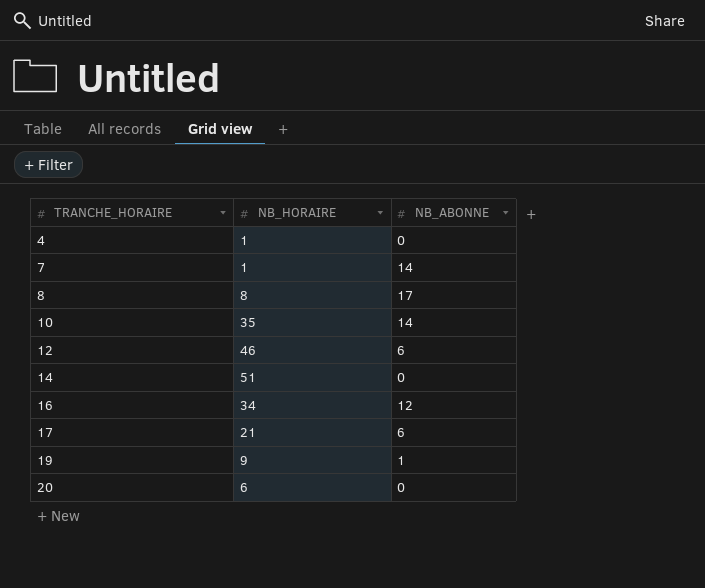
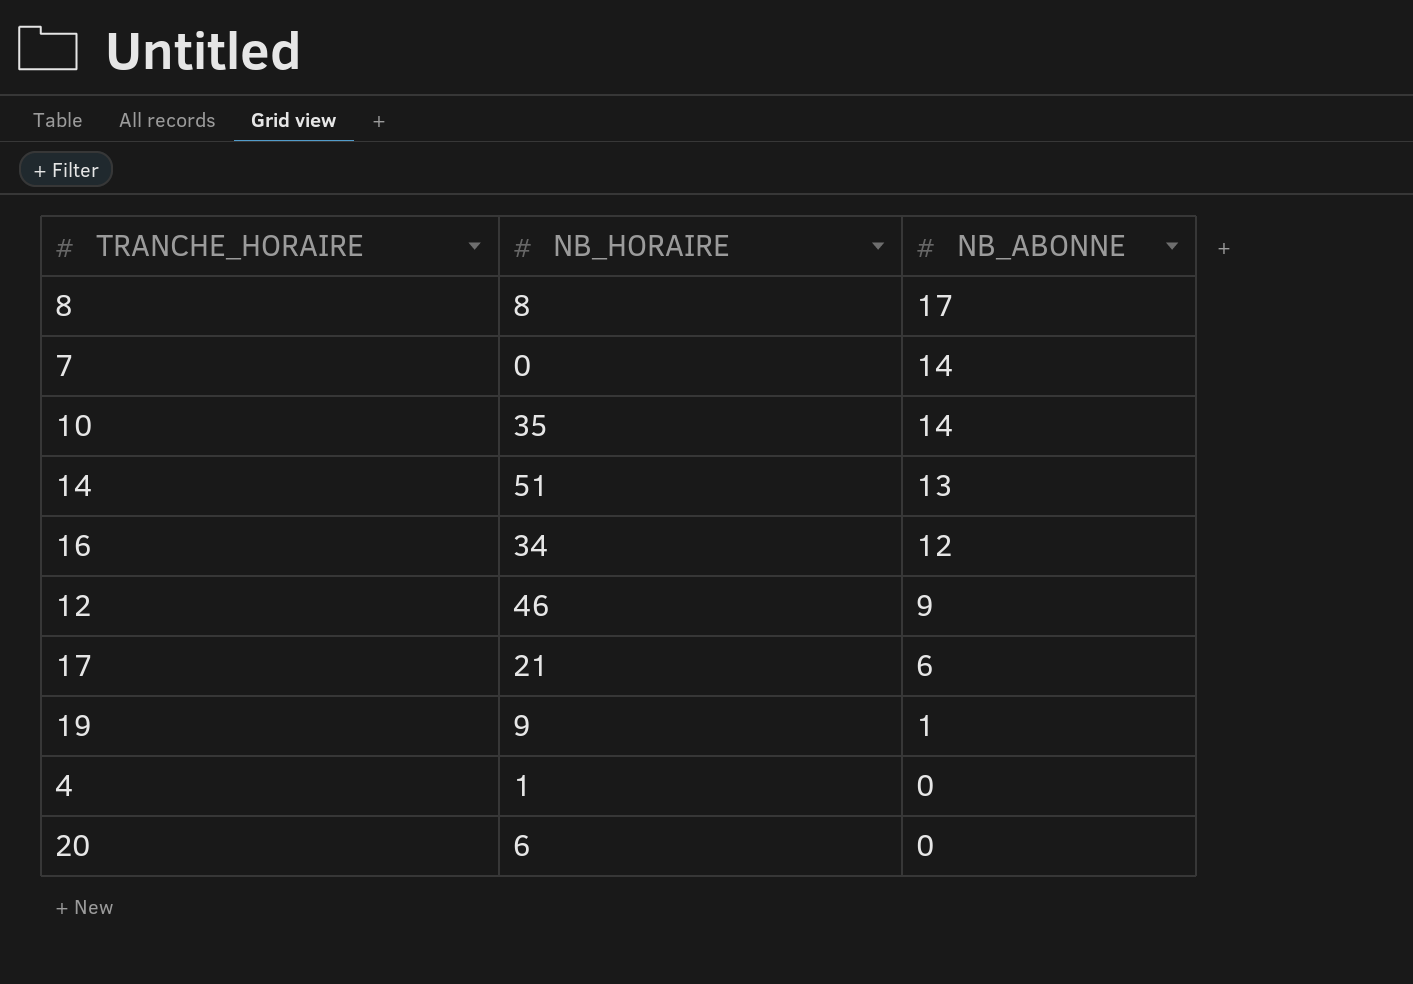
row order: TRANCHE_HORAIRE ascending -> NB_ABONNE descending
7 | NB_HORAIRE: 1 -> 0
14 | NB_ABONNE: 0 -> 13
12 | NB_ABONNE: 6 -> 9

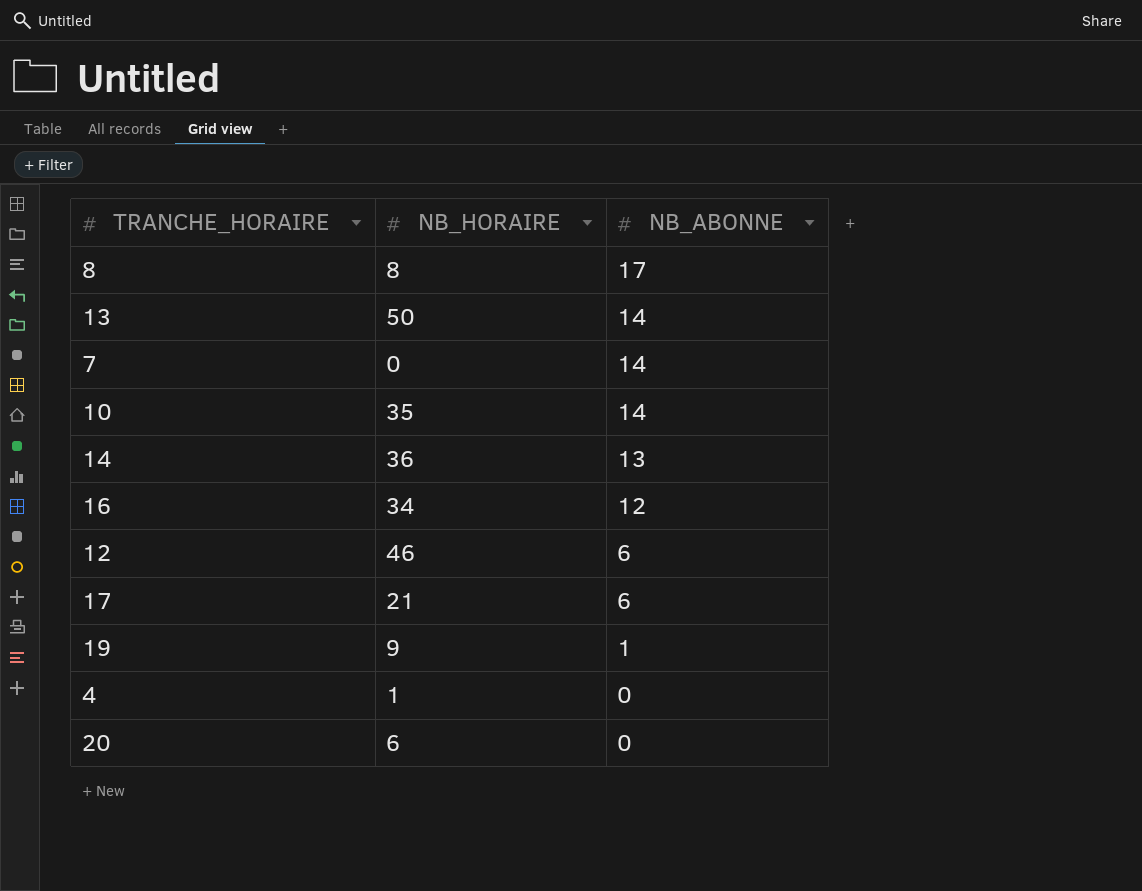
row 13: none -> 50 | 14
14 | NB_HORAIRE: 51 -> 36
12 | NB_ABONNE: 9 -> 6

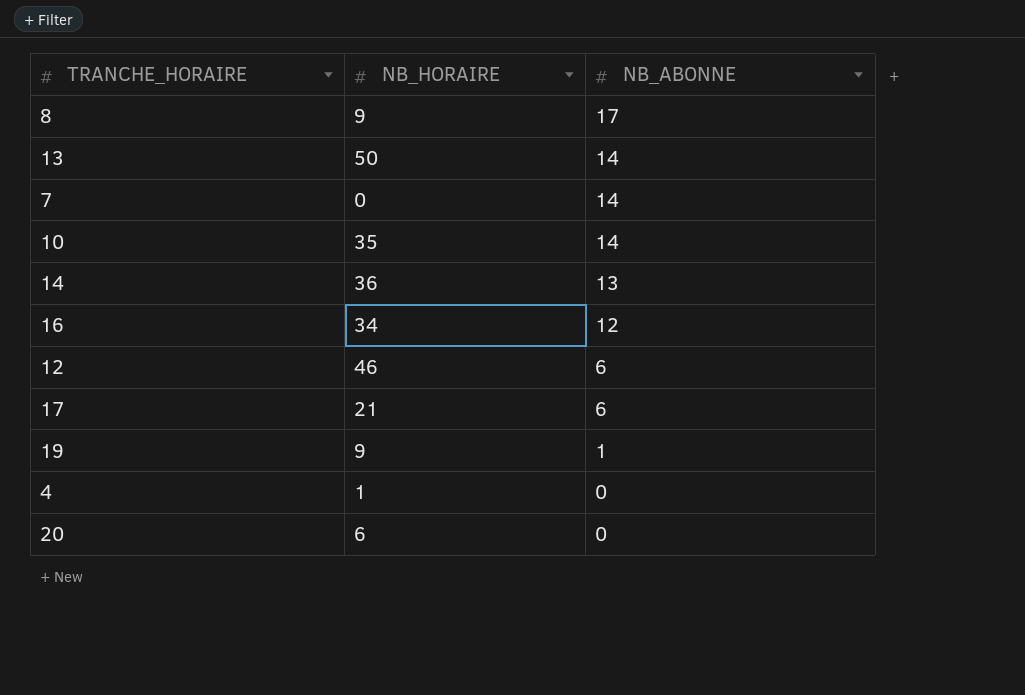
8 | NB_HORAIRE: 8 -> 9

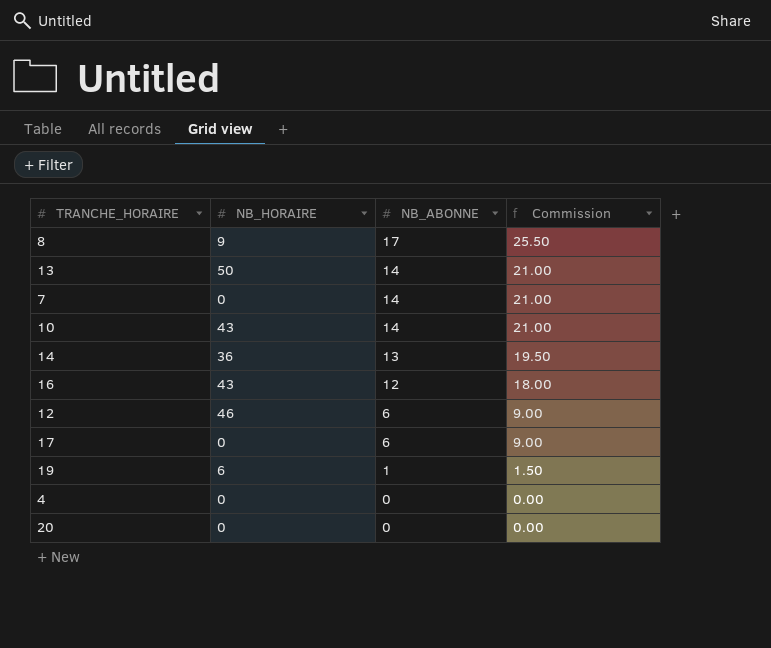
column Commission | formula: none -> [NB_ABONNE] * 1.5
10 | NB_HORAIRE: 35 -> 43
16 | NB_HORAIRE: 34 -> 43
17 | NB_HORAIRE: 21 -> 0
19 | NB_HORAIRE: 9 -> 6
4 | NB_HORAIRE: 1 -> 0
20 | NB_HORAIRE: 6 -> 0

